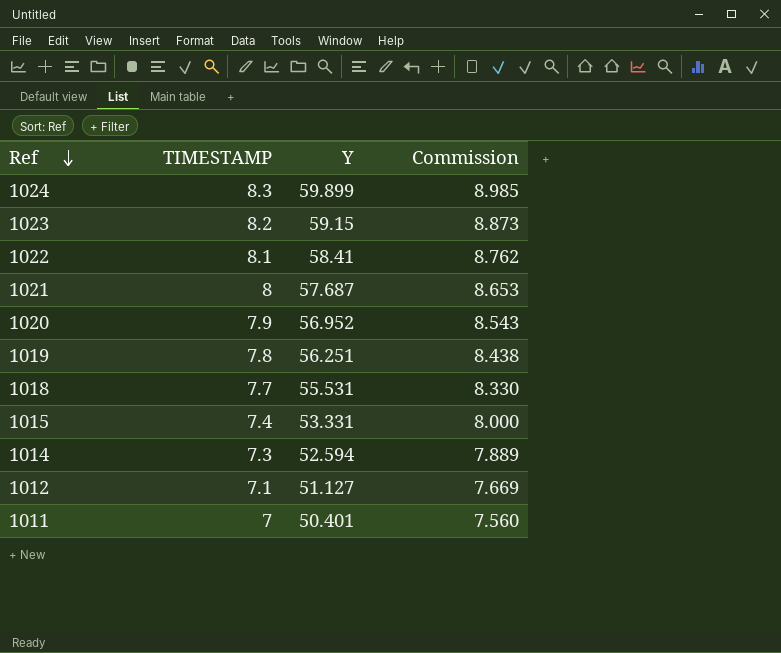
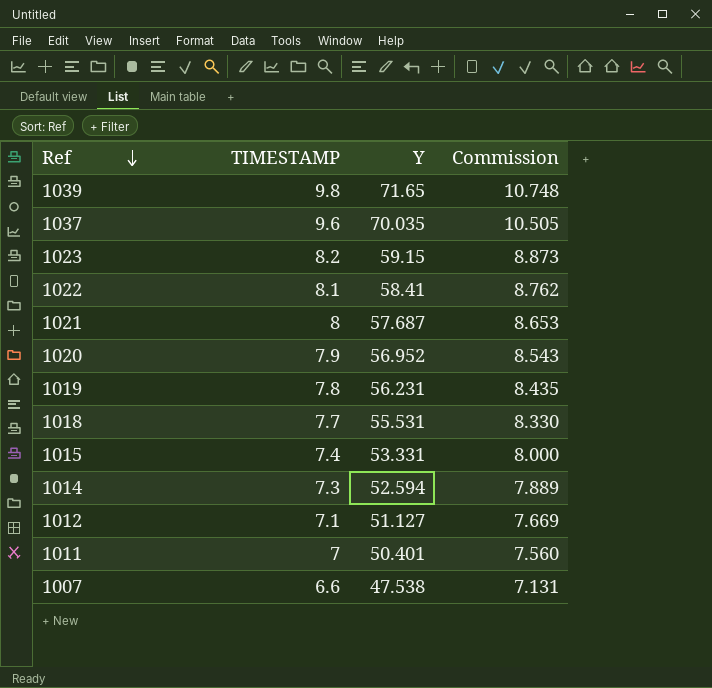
row 1024: 8.3 | 59.899 | 8.985 -> none
row 1039: none -> 9.8 | 71.65 | 10.748
row 1037: none -> 9.6 | 70.035 | 10.505
1019 | Y: 56.251 -> 56.231
1019 | Commission: 8.438 -> 8.435
row 1007: none -> 6.6 | 47.538 | 7.131

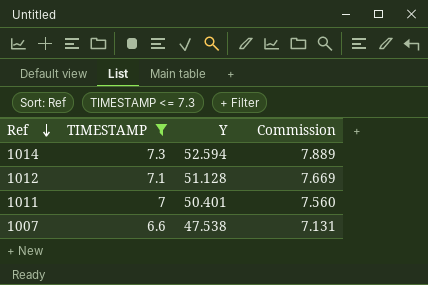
filter: none -> TIMESTAMP <= 7.3
1012 | Y: 51.127 -> 51.128

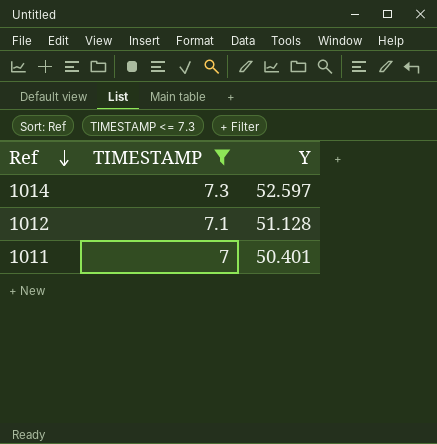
column Commission | formula: [Y] * 0.15 -> none
row 1007: 6.6 | 47.538 | 7.131 -> none
1014 | Y: 52.594 -> 52.597

